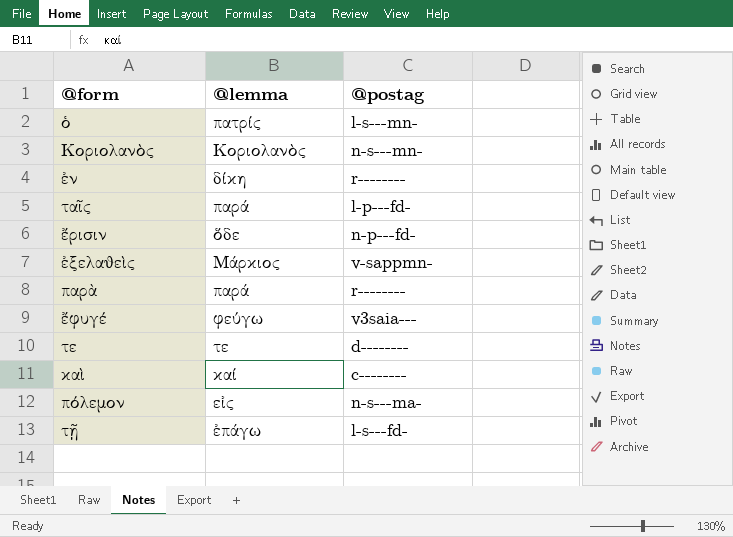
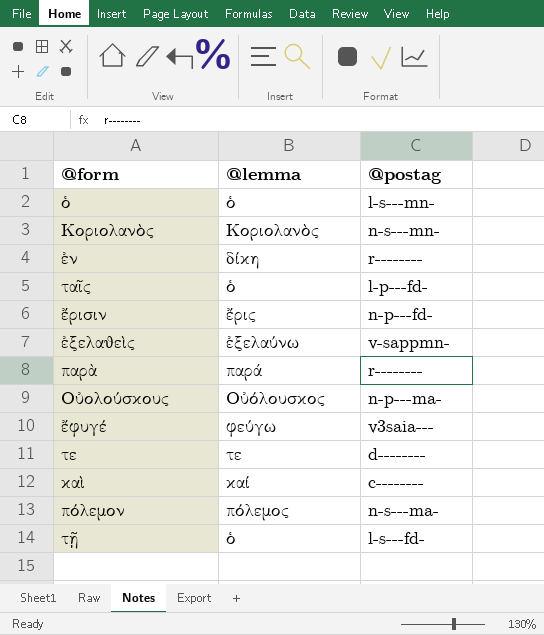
ὁ | @lemma: πατρίς -> ὁ
ταῖς | @lemma: παρά -> ὁ
ἔρισιν | @lemma: ὅδε -> ἔρις
ἐξελαθεὶς | @lemma: Μάρκιος -> ἐξελαύνω
row Οὐολούσκους: none -> Οὐόλουσκος | n-p---ma-
πόλεμον | @lemma: εἰς -> πόλεμος
τῇ | @lemma: ἐπάγω -> ὁ

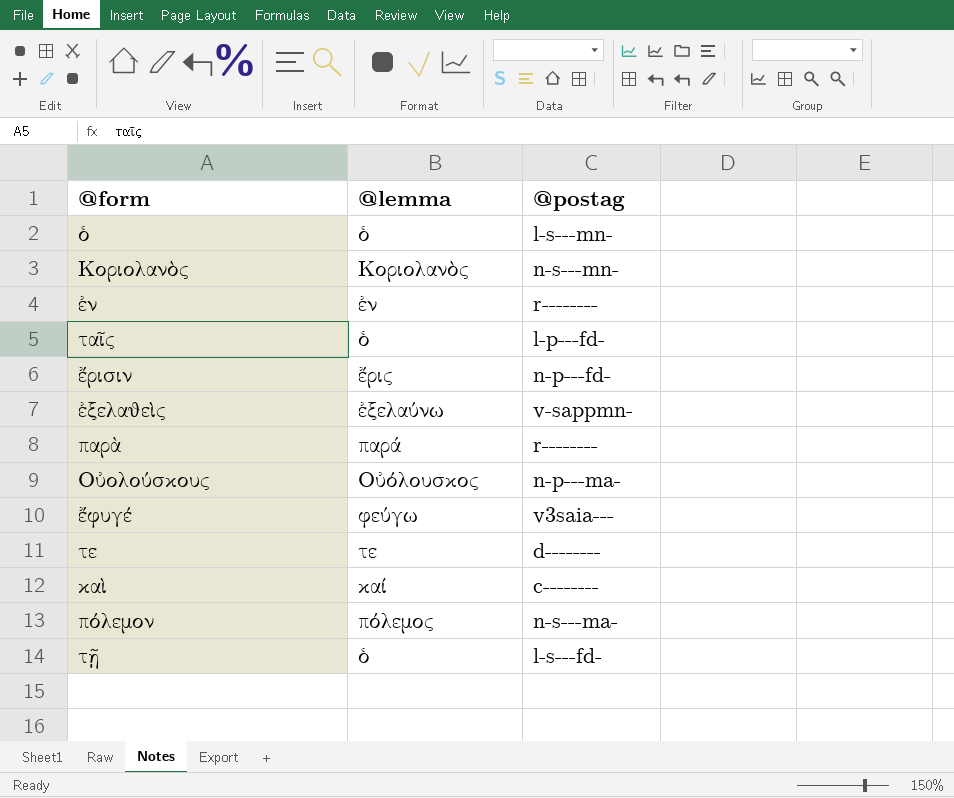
ἐν | @lemma: δίκη -> ἐν

